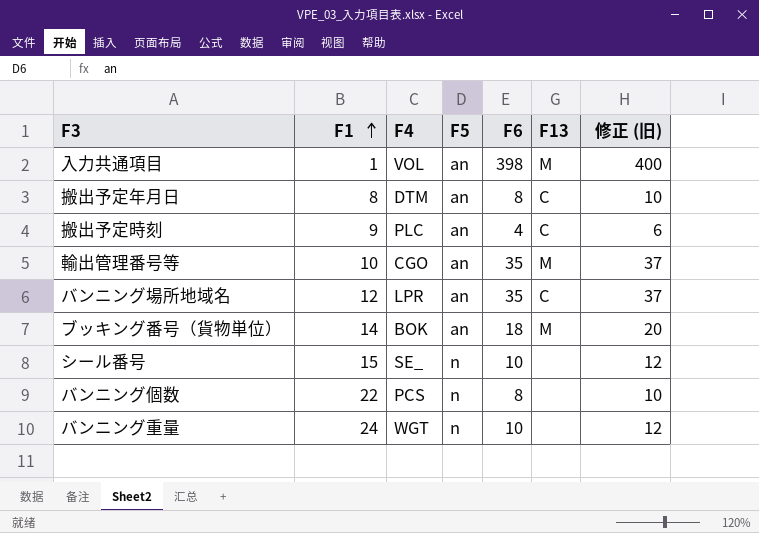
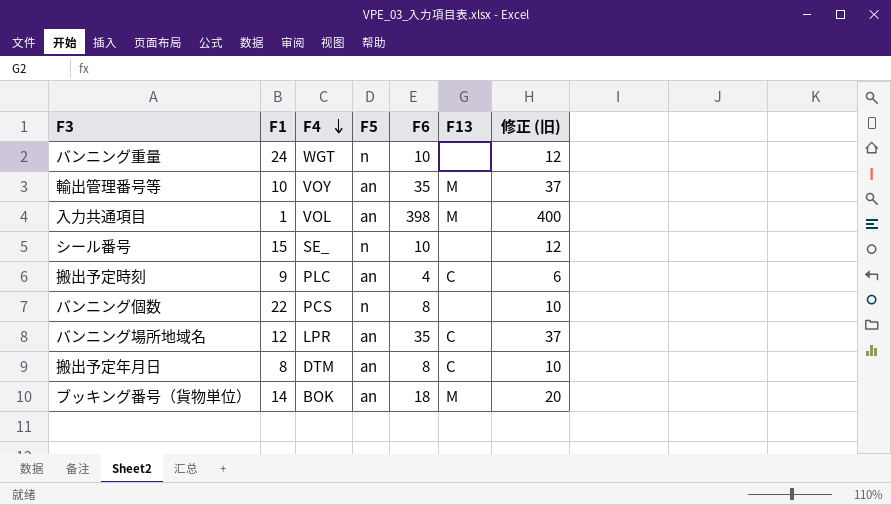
row order: F1 ascending -> F4 descending
輸出管理番号等 | F4: CGO -> VOY

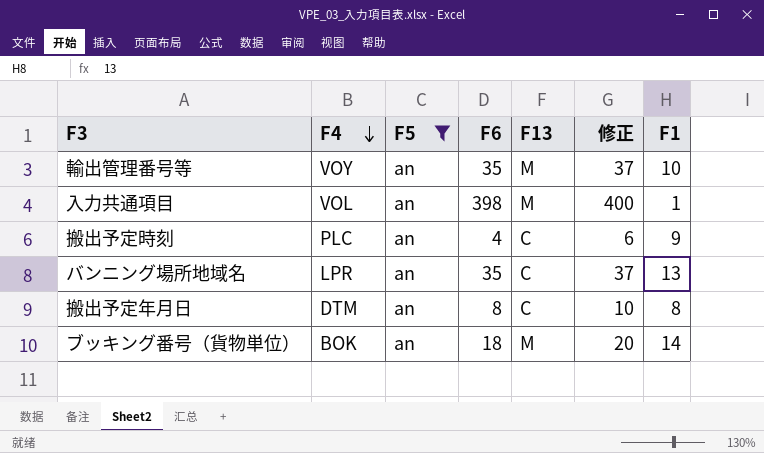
filter: none -> F5 = an
column name: 修正 (旧) -> 修正
column F1 | position: 2 -> 7
バンニング場所地域名 | F1: 12 -> 13

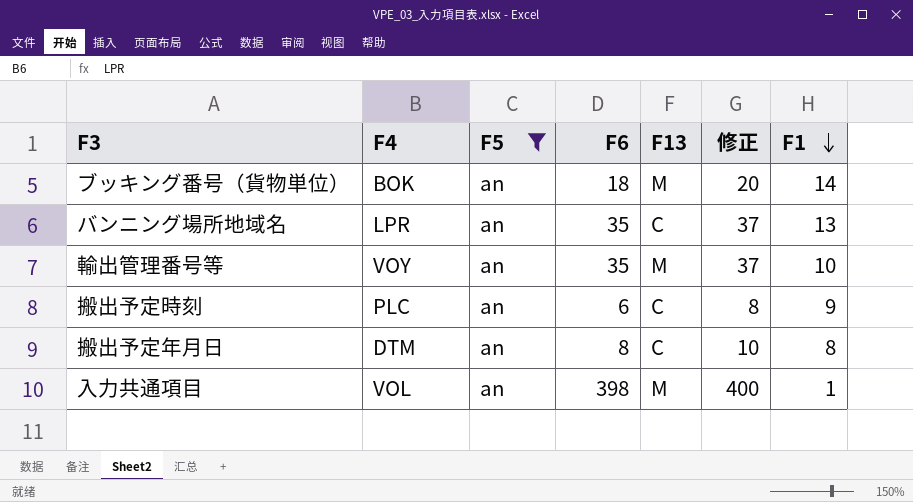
row order: F4 descending -> F1 descending
搬出予定時刻 | F6: 4 -> 6
搬出予定時刻 | 修正: 6 -> 8

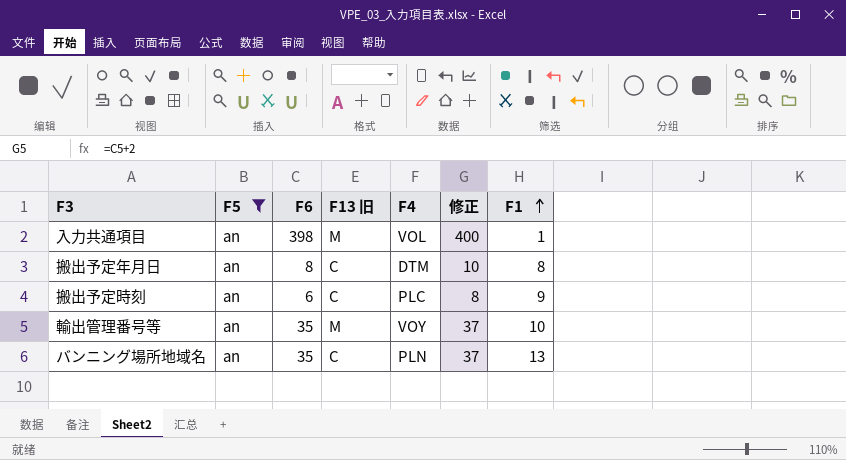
row order: F1 descending -> F1 ascending
column name: F13 -> F13 旧
column F4 | position: 2 -> 5
row ブッキング番号（貨物単位）: BOK | an | 18 | M | 20 | 14 -> none
バンニング場所地域名 | F4: LPR -> PLN

